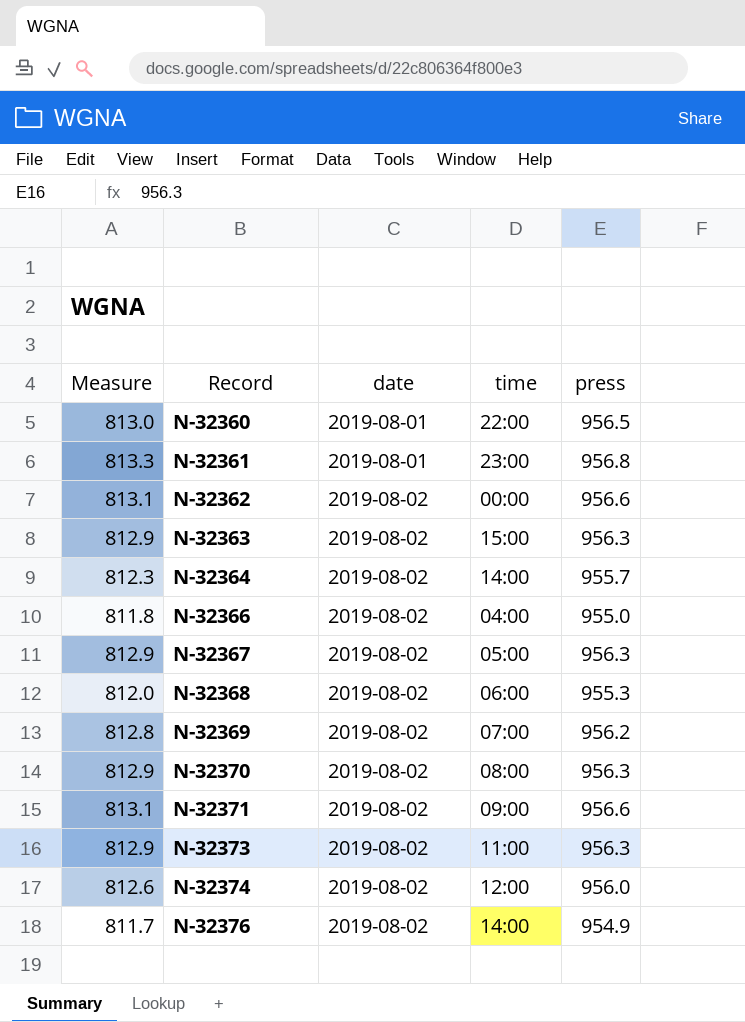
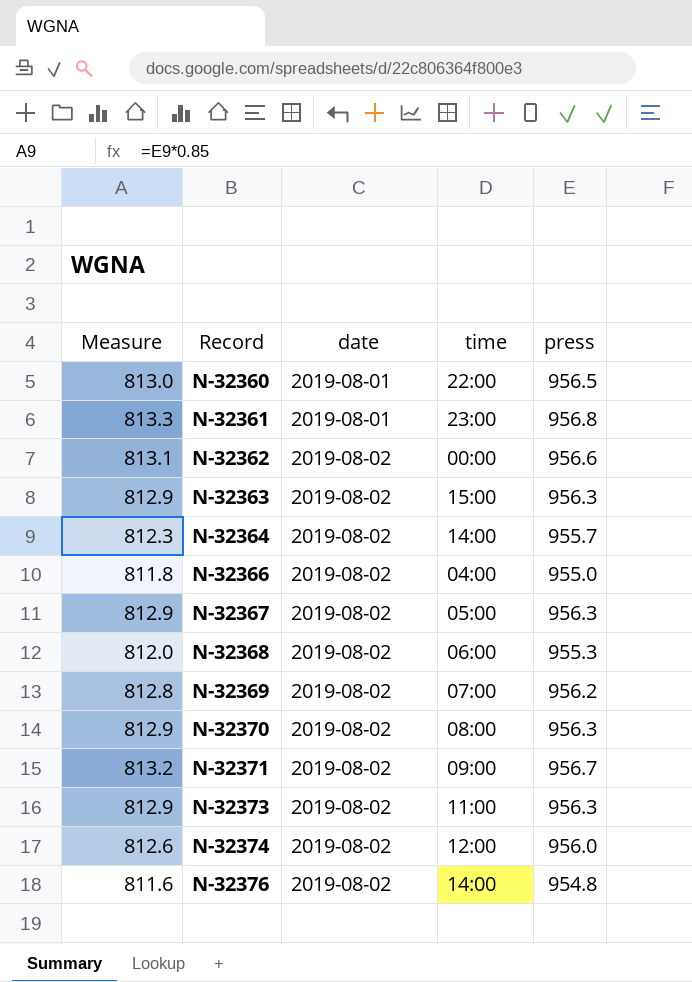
N-32371 | Measure: 813.1 -> 813.2
N-32371 | press: 956.6 -> 956.7
N-32376 | Measure: 811.7 -> 811.6
N-32376 | press: 954.9 -> 954.8

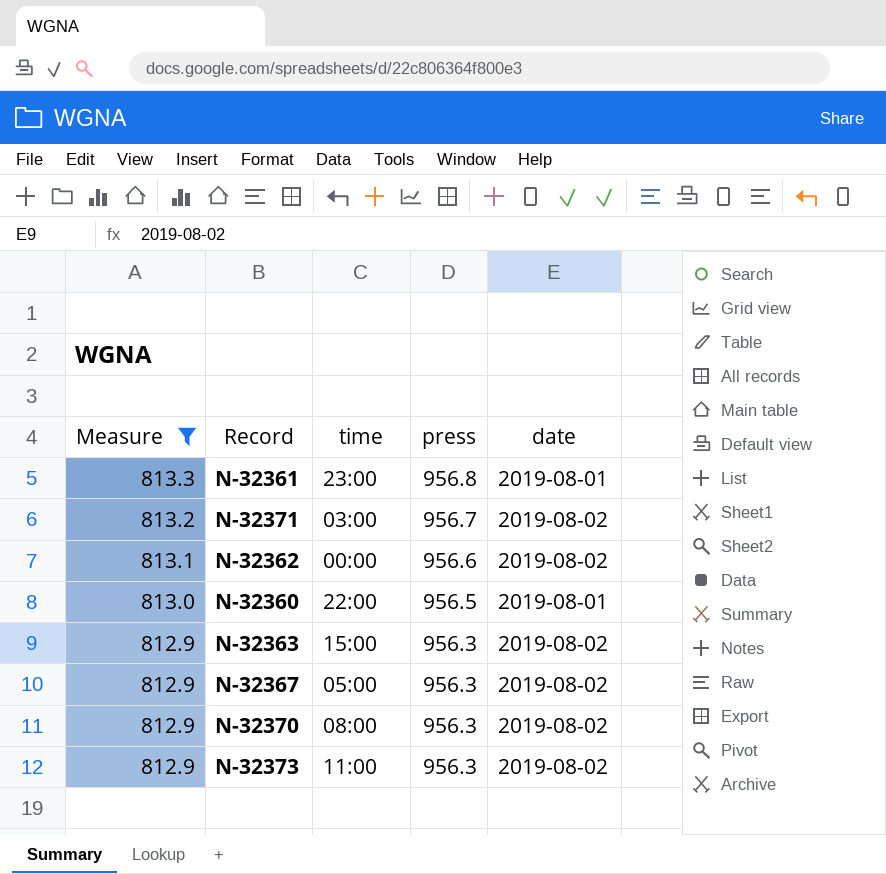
filter: none -> Measure >= 812.9
row order: Record ascending -> Measure descending
column date | position: 3 -> 5
N-32371 | time: 09:00 -> 03:00

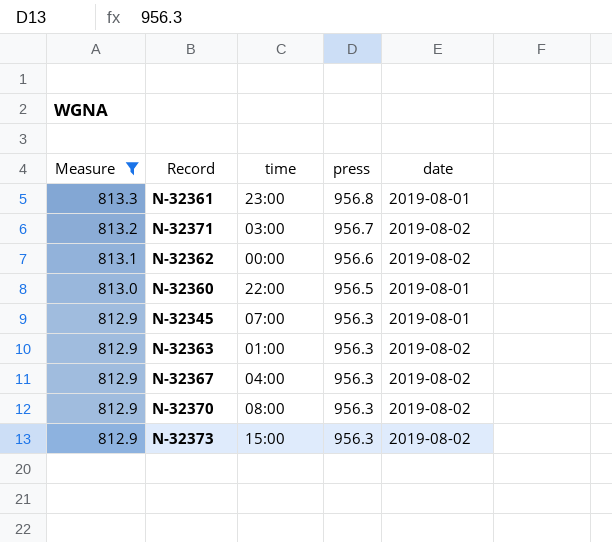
row N-32345: none -> 812.9 | 07:00 | 956.3 | 2019-08-01
N-32363 | time: 15:00 -> 01:00
N-32367 | time: 05:00 -> 04:00
N-32373 | time: 11:00 -> 15:00

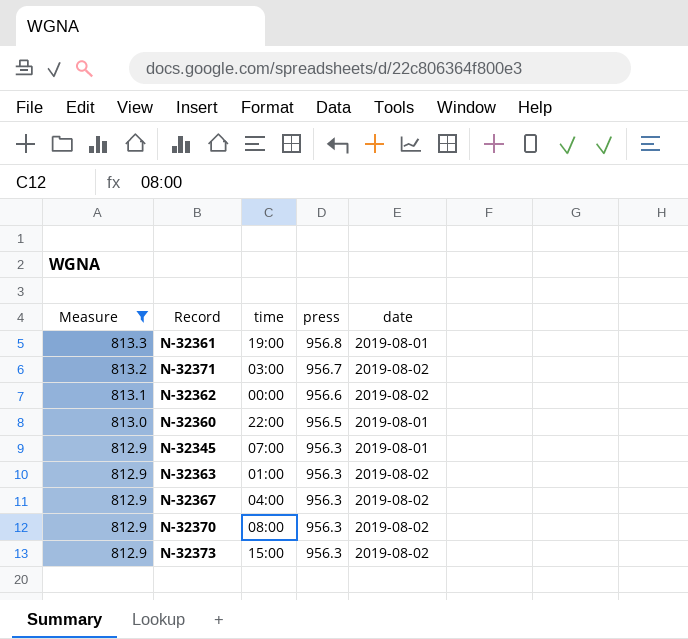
N-32361 | time: 23:00 -> 19:00

